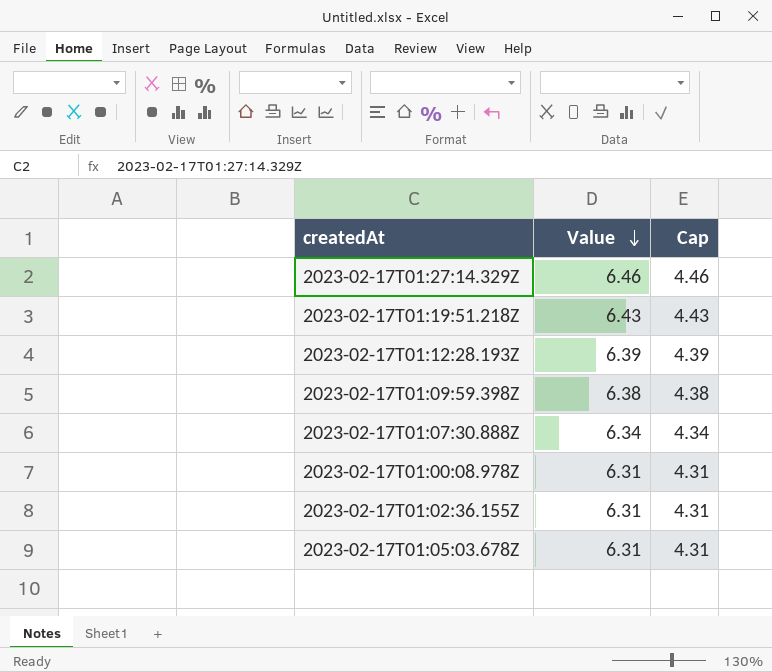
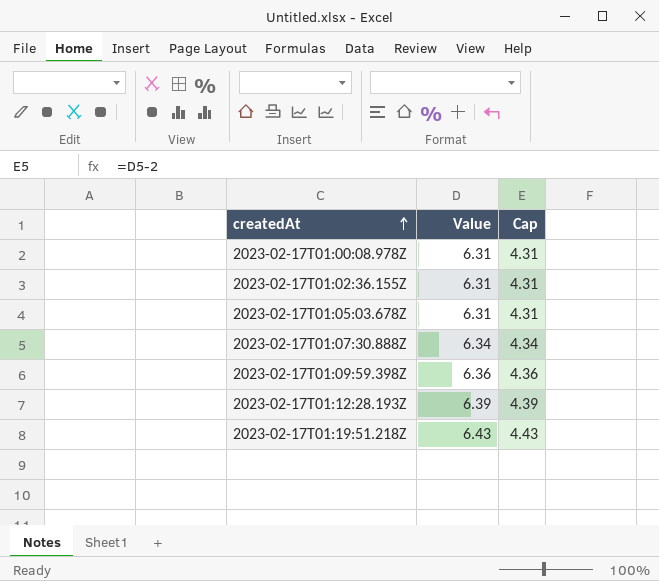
row order: Value descending -> createdAt ascending
row 2023-02-17T01:27:14.329Z: 6.46 | 4.46 -> none
2023-02-17T01:09:59.398Z | Value: 6.38 -> 6.36
2023-02-17T01:09:59.398Z | Cap: 4.38 -> 4.36

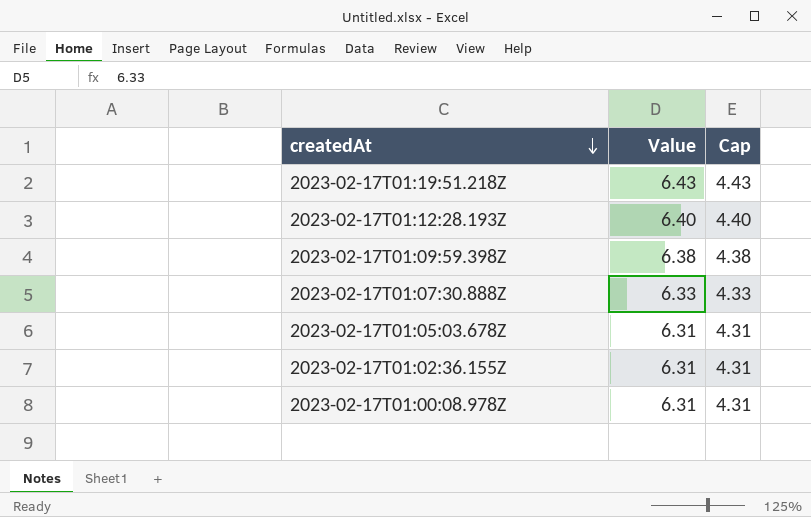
row order: createdAt ascending -> createdAt descending
2023-02-17T01:12:28.193Z | Value: 6.39 -> 6.40
2023-02-17T01:12:28.193Z | Cap: 4.39 -> 4.40
2023-02-17T01:09:59.398Z | Value: 6.36 -> 6.38
2023-02-17T01:09:59.398Z | Cap: 4.36 -> 4.38
2023-02-17T01:07:30.888Z | Value: 6.34 -> 6.33
2023-02-17T01:07:30.888Z | Cap: 4.34 -> 4.33

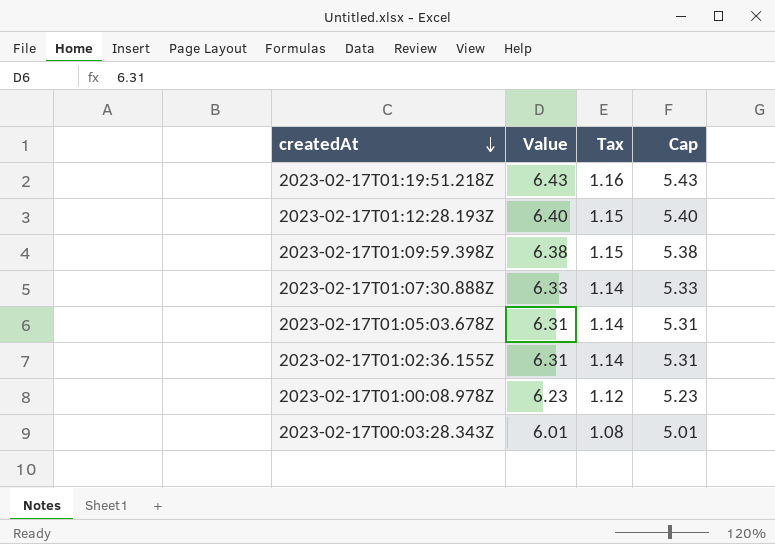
column Tax | formula: none -> [Value] * 0.18
column Cap | formula: [Value] - 2 -> [Value] - 1
2023-02-17T01:00:08.978Z | Value: 6.31 -> 6.23
row 2023-02-17T00:03:28.343Z: none -> 6.01 | 1.08 | 5.01

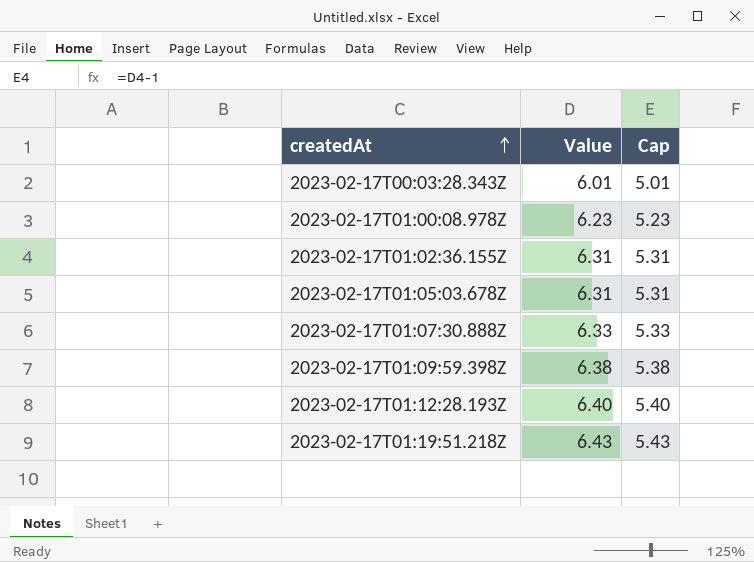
row order: createdAt descending -> createdAt ascending
column Tax | formula: [Value] * 0.18 -> none

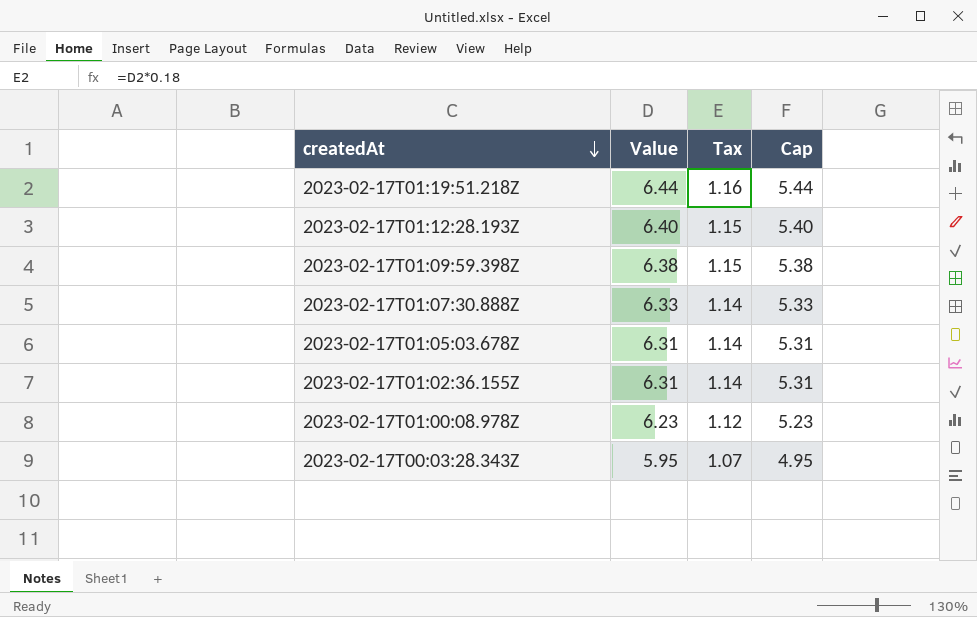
row order: createdAt ascending -> createdAt descending
column Tax | formula: none -> [Value] * 0.18
2023-02-17T01:19:51.218Z | Value: 6.43 -> 6.44
2023-02-17T01:19:51.218Z | Cap: 5.43 -> 5.44
2023-02-17T00:03:28.343Z | Value: 6.01 -> 5.95
2023-02-17T00:03:28.343Z | Cap: 5.01 -> 4.95

